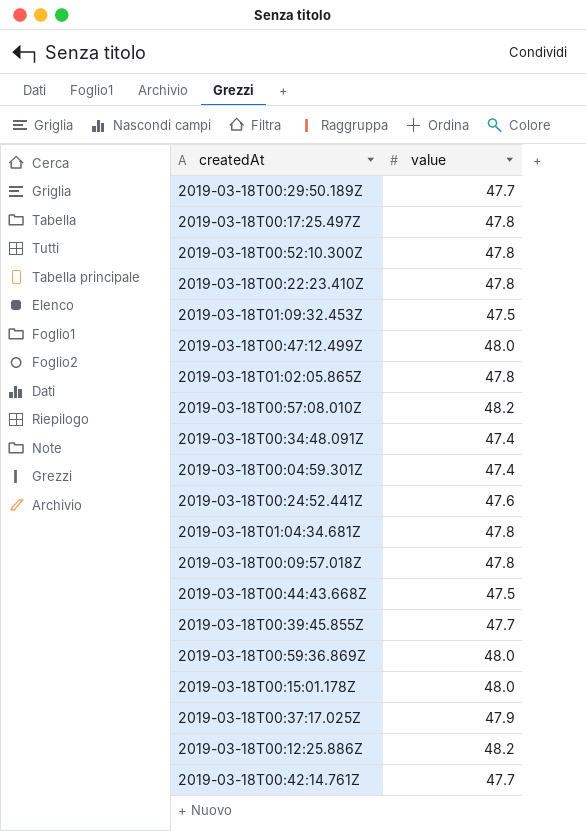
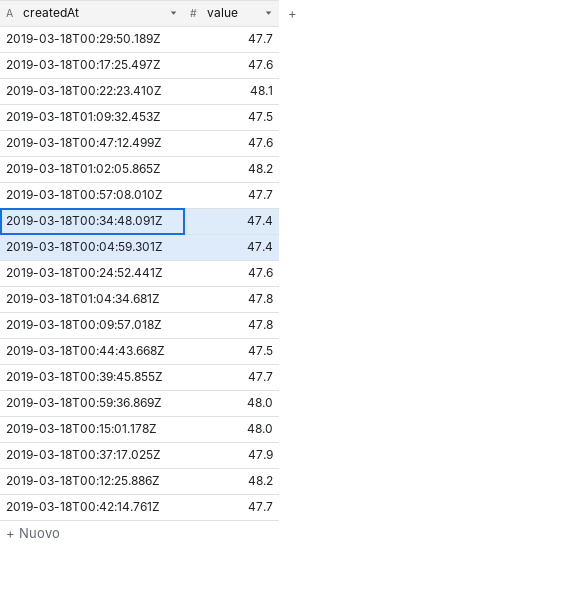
row 2019-03-18T00:52:10.300Z: 47.8 -> none
2019-03-18T00:17:25.497Z | value: 47.8 -> 47.6
2019-03-18T00:22:23.410Z | value: 47.8 -> 48.1
2019-03-18T00:47:12.499Z | value: 48.0 -> 47.6
2019-03-18T01:02:05.865Z | value: 47.8 -> 48.2
2019-03-18T00:57:08.010Z | value: 48.2 -> 47.7

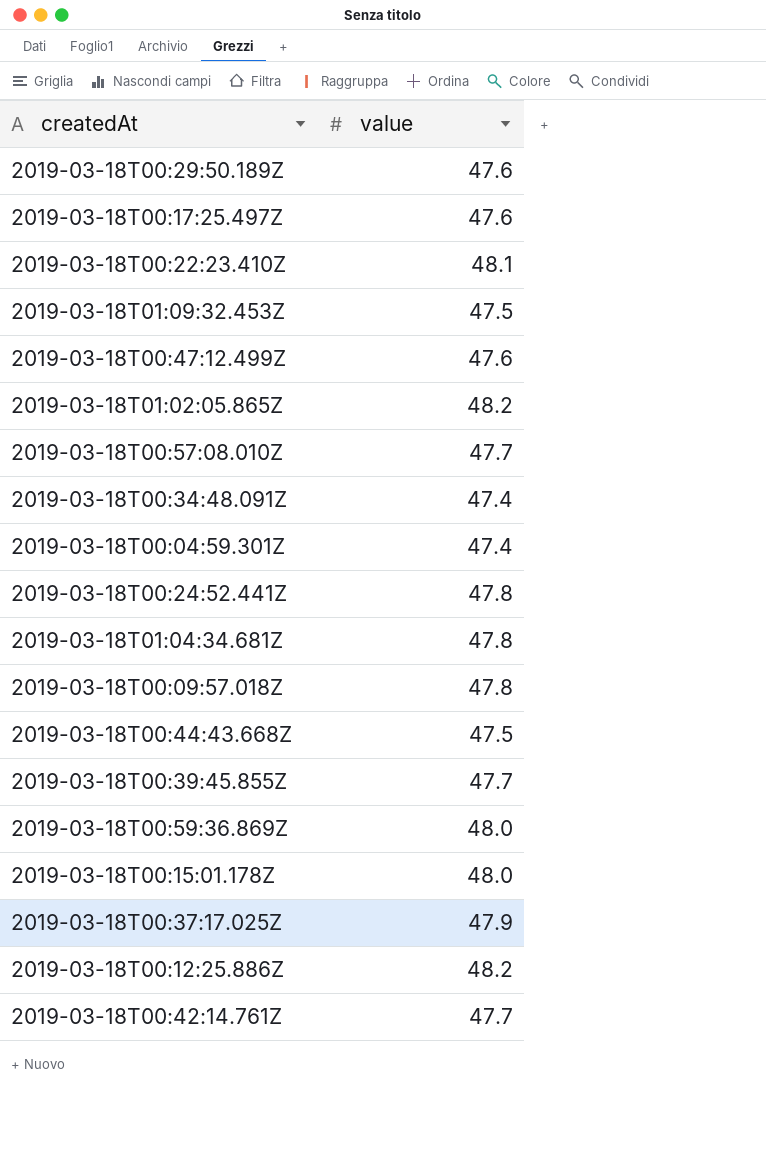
2019-03-18T00:29:50.189Z | value: 47.7 -> 47.6
2019-03-18T00:24:52.441Z | value: 47.6 -> 47.8

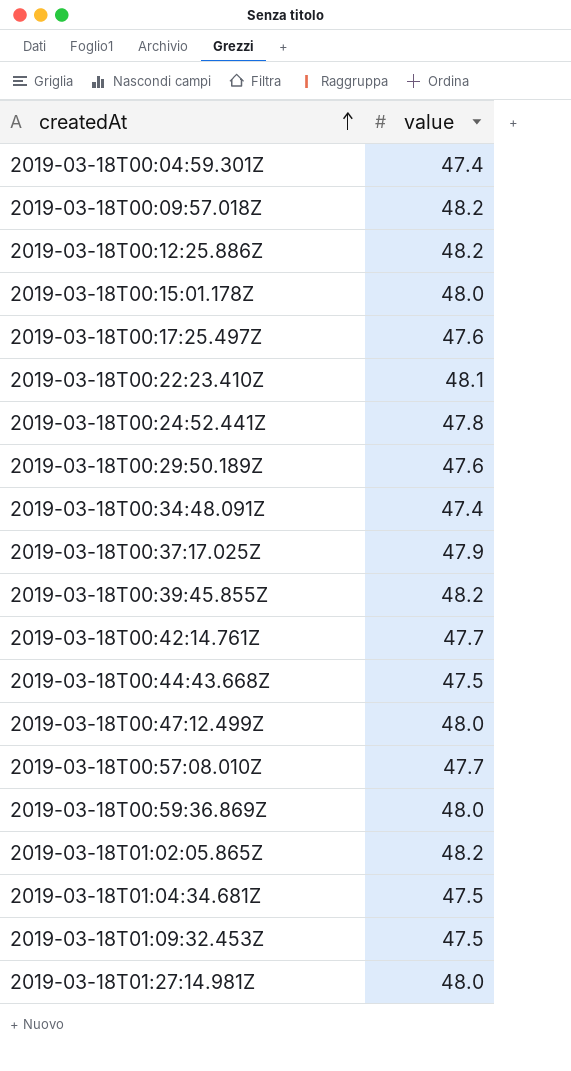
row order: none -> createdAt ascending
2019-03-18T00:09:57.018Z | value: 47.8 -> 48.2
2019-03-18T00:39:45.855Z | value: 47.7 -> 48.2
2019-03-18T00:47:12.499Z | value: 47.6 -> 48.0
2019-03-18T01:04:34.681Z | value: 47.8 -> 47.5
row 2019-03-18T01:27:14.981Z: none -> 48.0

